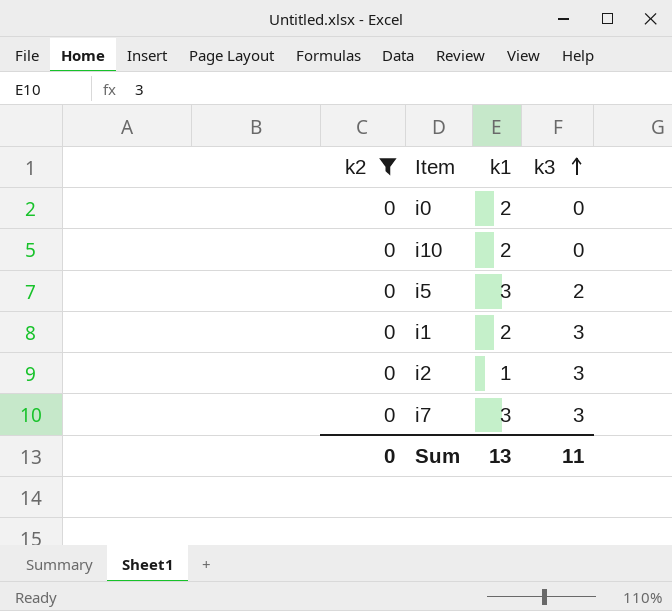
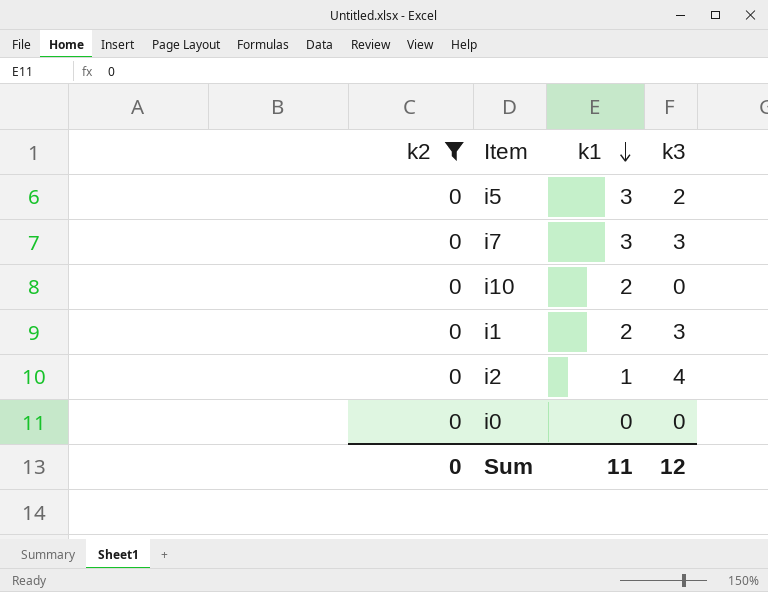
row order: k3 ascending -> k1 descending
i2 | k3: 3 -> 4
i0 | k1: 2 -> 0
Sum | k1: 13 -> 11
Sum | k3: 11 -> 12

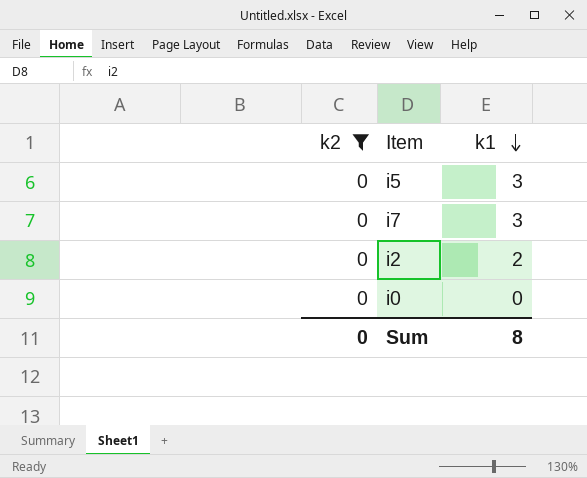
column k3 | position: 4 -> none
row i10: 0 | 2 | 0 -> none
row i1: 0 | 2 | 3 -> none
i2 | k1: 1 -> 2
Sum | k1: 11 -> 8

